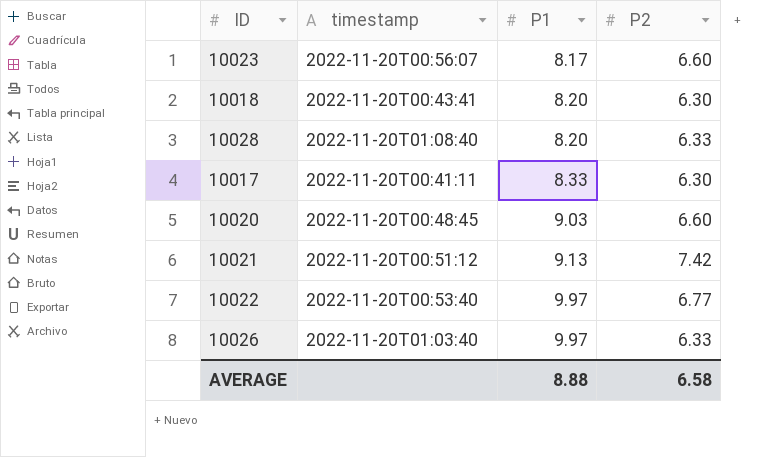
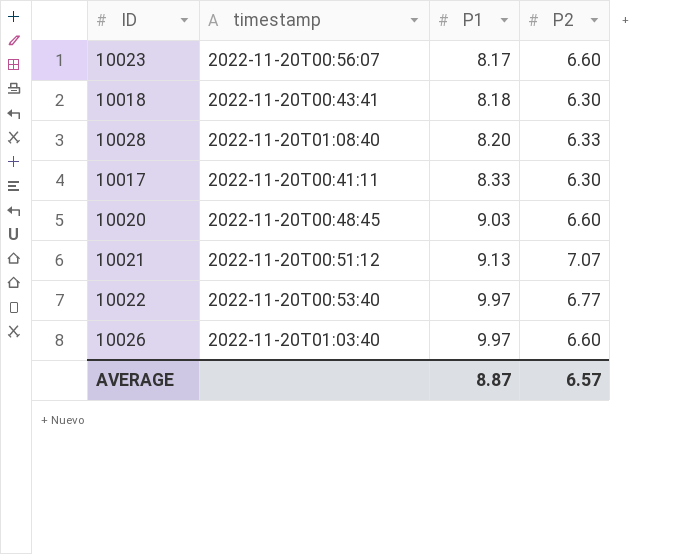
10018 | P1: 8.20 -> 8.18
10021 | P2: 7.42 -> 7.07
10026 | P2: 6.33 -> 6.60
AVERAGE | P1: 8.88 -> 8.87
AVERAGE | P2: 6.58 -> 6.57

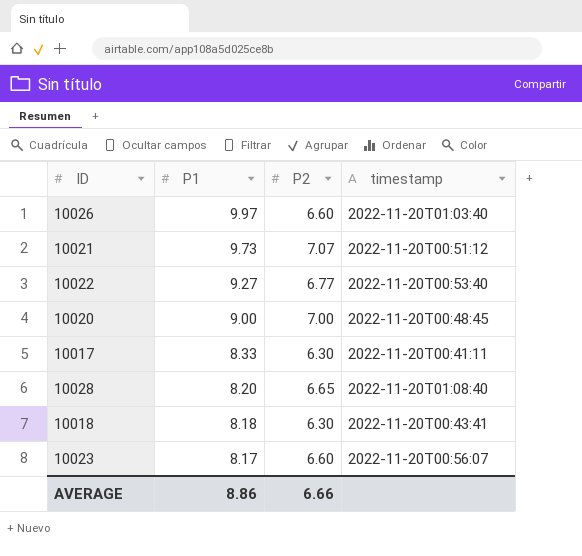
row order: P1 ascending -> P1 descending
column timestamp | position: 2 -> 4
10021 | P1: 9.13 -> 9.73
10022 | P1: 9.97 -> 9.27
10020 | P1: 9.03 -> 9.00
10020 | P2: 6.60 -> 7.00
10028 | P2: 6.33 -> 6.65
AVERAGE | P1: 8.87 -> 8.86
AVERAGE | P2: 6.57 -> 6.66

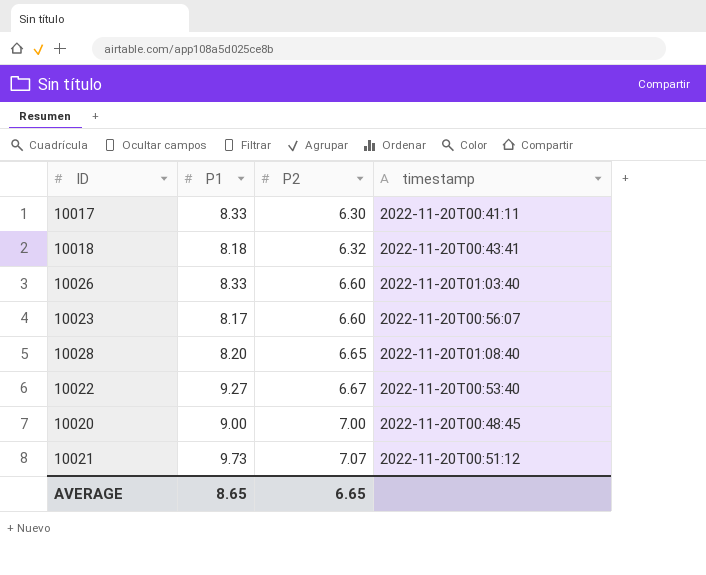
row order: P1 descending -> P2 ascending
10018 | P2: 6.30 -> 6.32
10026 | P1: 9.97 -> 8.33
10022 | P2: 6.77 -> 6.67
AVERAGE | P1: 8.86 -> 8.65
AVERAGE | P2: 6.66 -> 6.65

